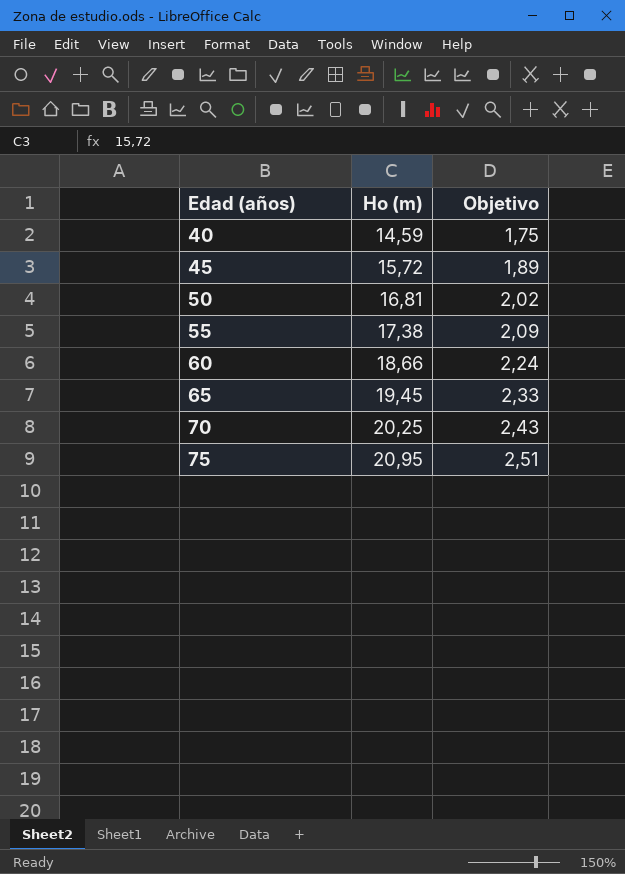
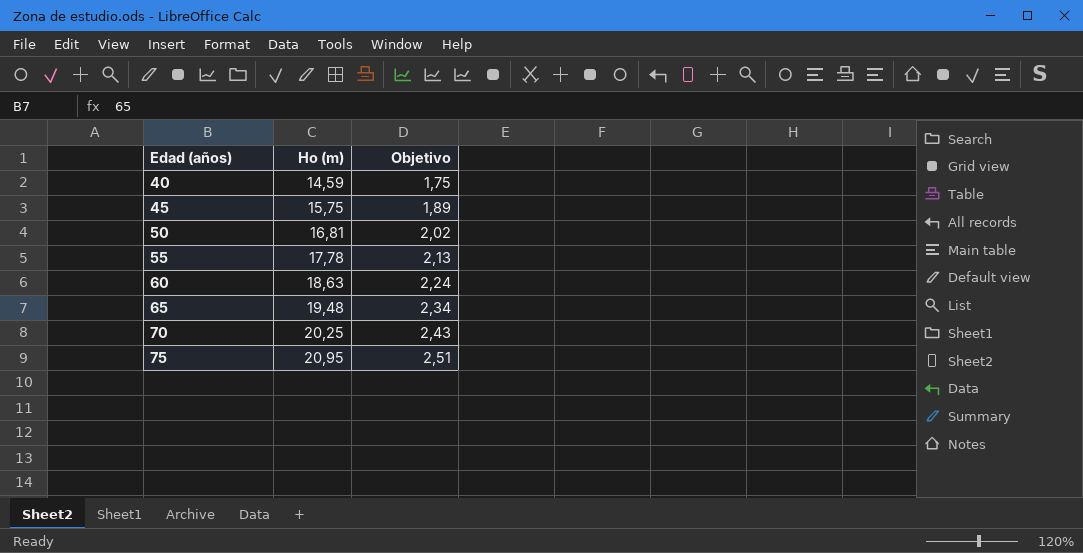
45 | Ho (m): 15,72 -> 15,75
55 | Ho (m): 17,38 -> 17,78
55 | Objetivo: 2,09 -> 2,13
60 | Ho (m): 18,66 -> 18,63
65 | Ho (m): 19,45 -> 19,48
65 | Objetivo: 2,33 -> 2,34

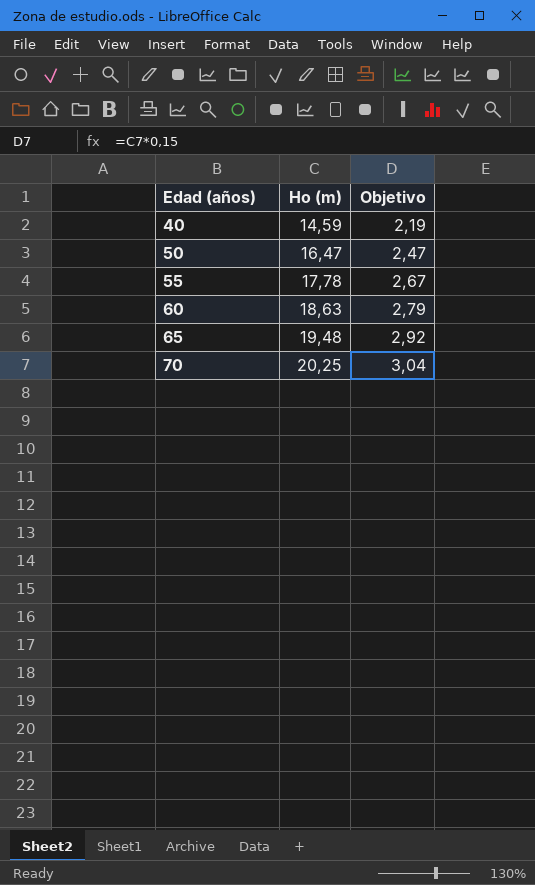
column Objetivo | formula: [Ho (m)] * 0,12 -> [Ho (m)] * 0,15
row 45: 15,75 | 1,89 -> none
row 75: 20,95 | 2,51 -> none
50 | Ho (m): 16,81 -> 16,47

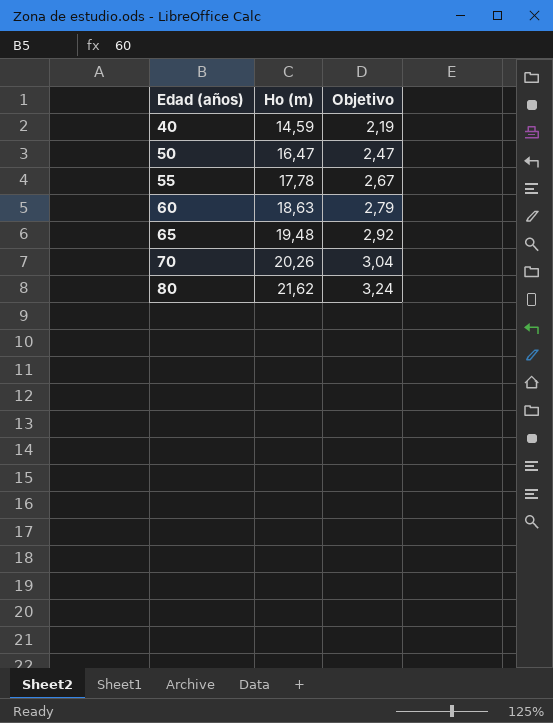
70 | Ho (m): 20,25 -> 20,26
row 80: none -> 21,62 | 3,24

